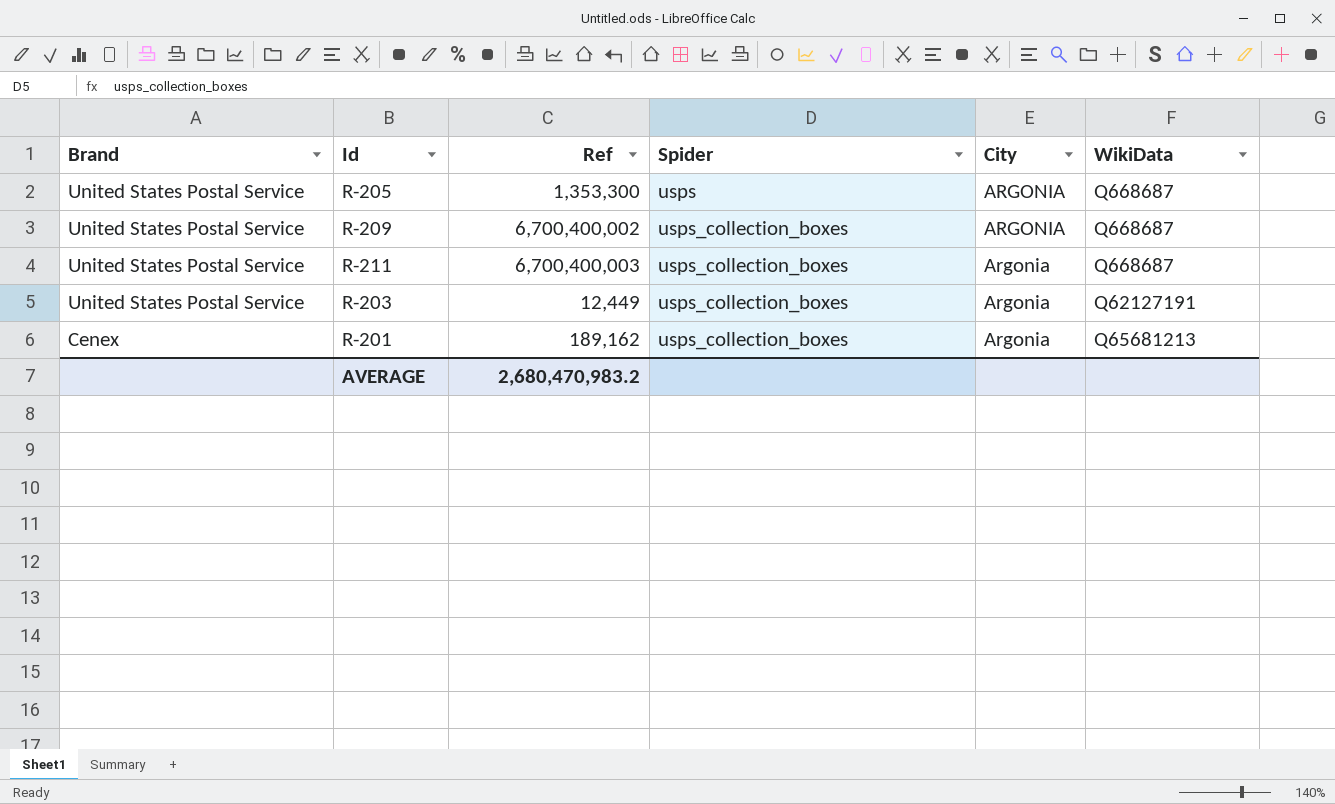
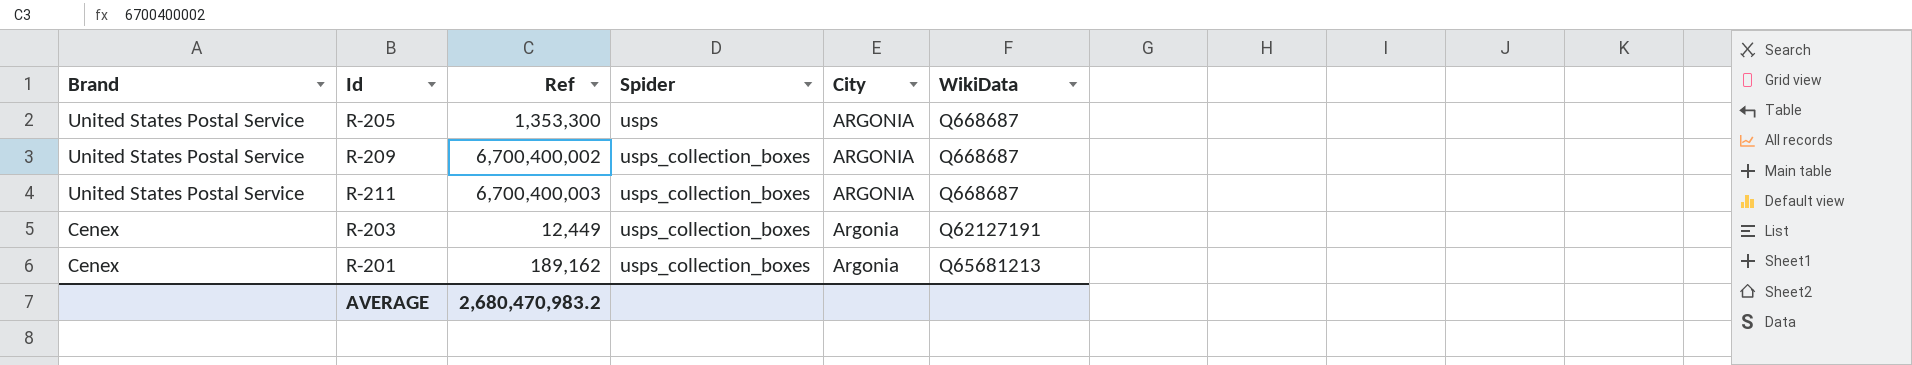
R-211 | City: Argonia -> ARGONIA
R-203 | Brand: United States Postal Service -> Cenex

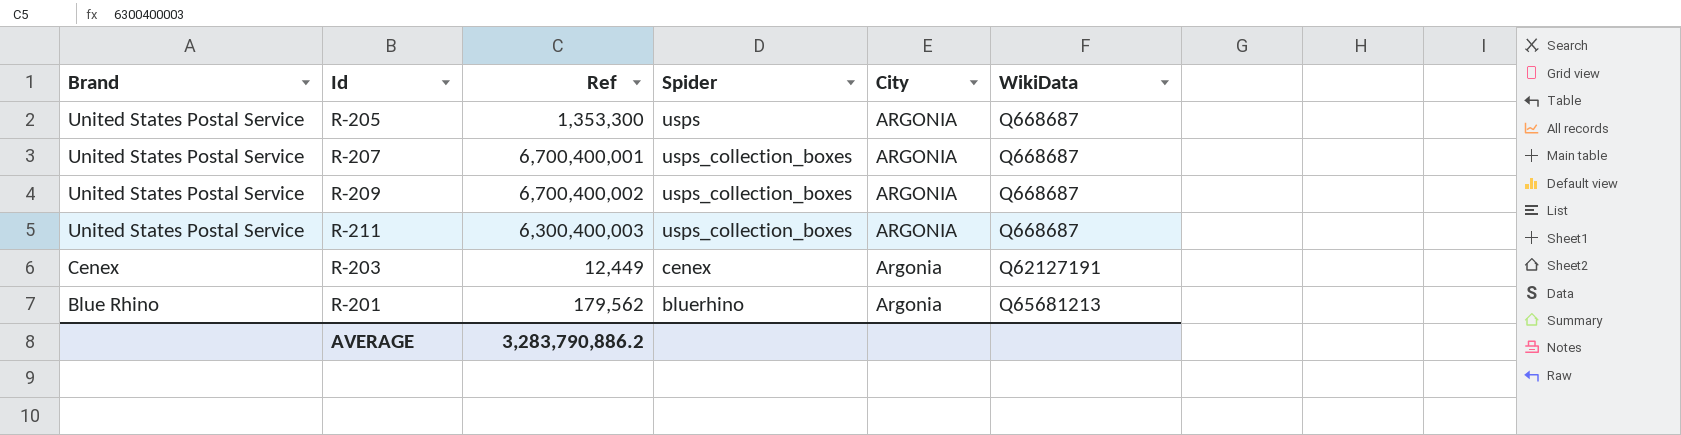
row R-207: none -> United States Postal Service | 6,700,400,001 | usps_collection_boxes | ARGONIA | Q668687
R-211 | Ref: 6,700,400,003 -> 6,300,400,003
R-203 | Spider: usps_collection_boxes -> cenex
R-201 | Brand: Cenex -> Blue Rhino
R-201 | Ref: 189,162 -> 179,562
R-201 | Spider: usps_collection_boxes -> bluerhino
AVERAGE | Ref: 2,680,470,983.2 -> 3,283,790,886.2

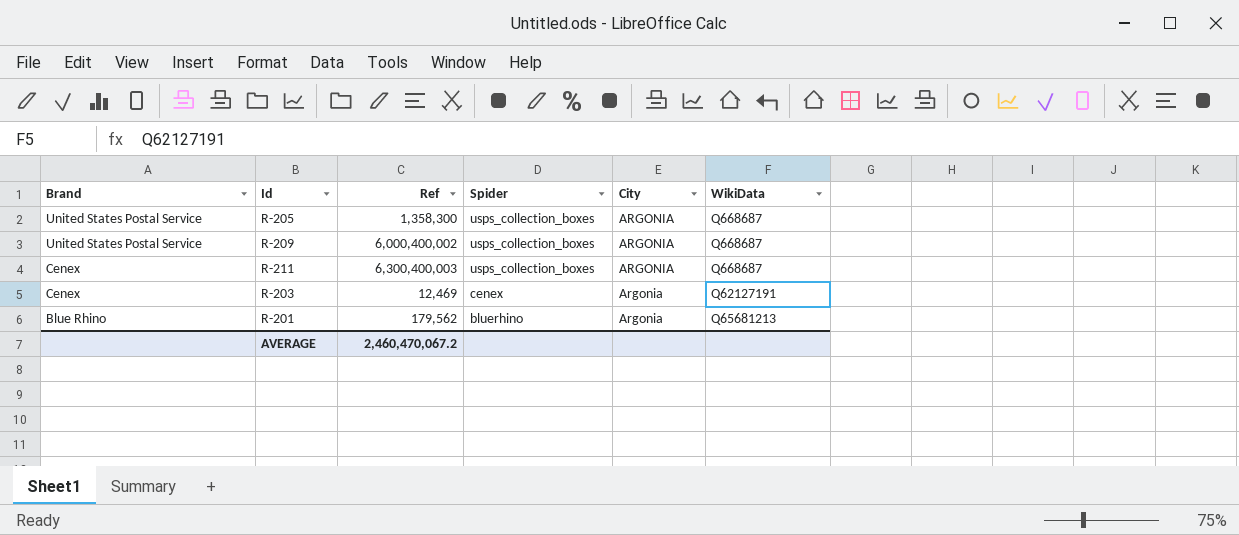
row R-207: United States Postal Service | 6,700,400,001 | usps_collection_boxes | ARGONIA | Q668687 -> none
R-205 | Ref: 1,353,300 -> 1,358,300
R-205 | Spider: usps -> usps_collection_boxes
R-209 | Ref: 6,700,400,002 -> 6,000,400,002
R-211 | Brand: United States Postal Service -> Cenex
R-203 | Ref: 12,449 -> 12,469
AVERAGE | Ref: 3,283,790,886.2 -> 2,460,470,067.2

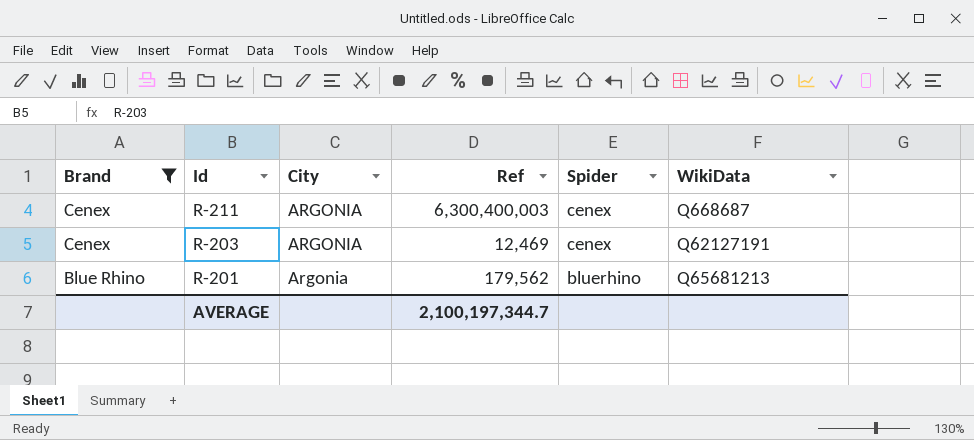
filter: none -> Brand != United States Postal Service
column City | position: 5 -> 3
R-211 | Spider: usps_collection_boxes -> cenex
R-203 | City: Argonia -> ARGONIA
AVERAGE | Ref: 2,460,470,067.2 -> 2,100,197,344.7

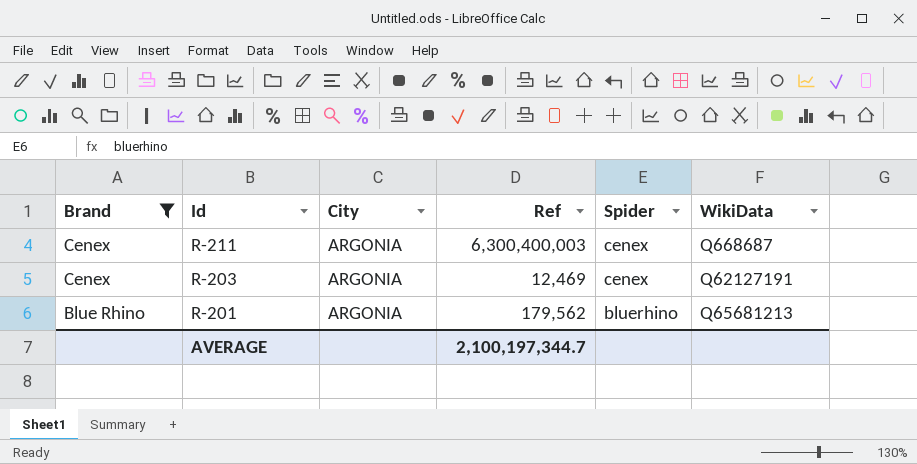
R-201 | City: Argonia -> ARGONIA

